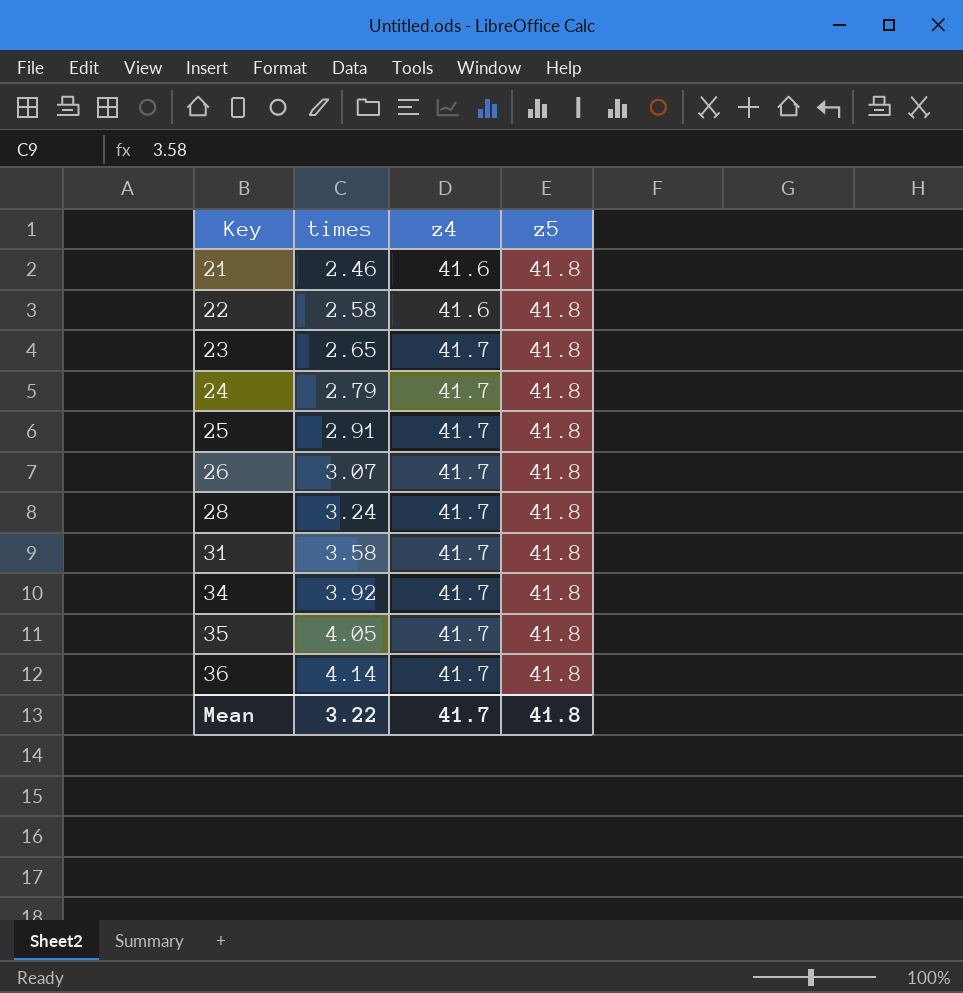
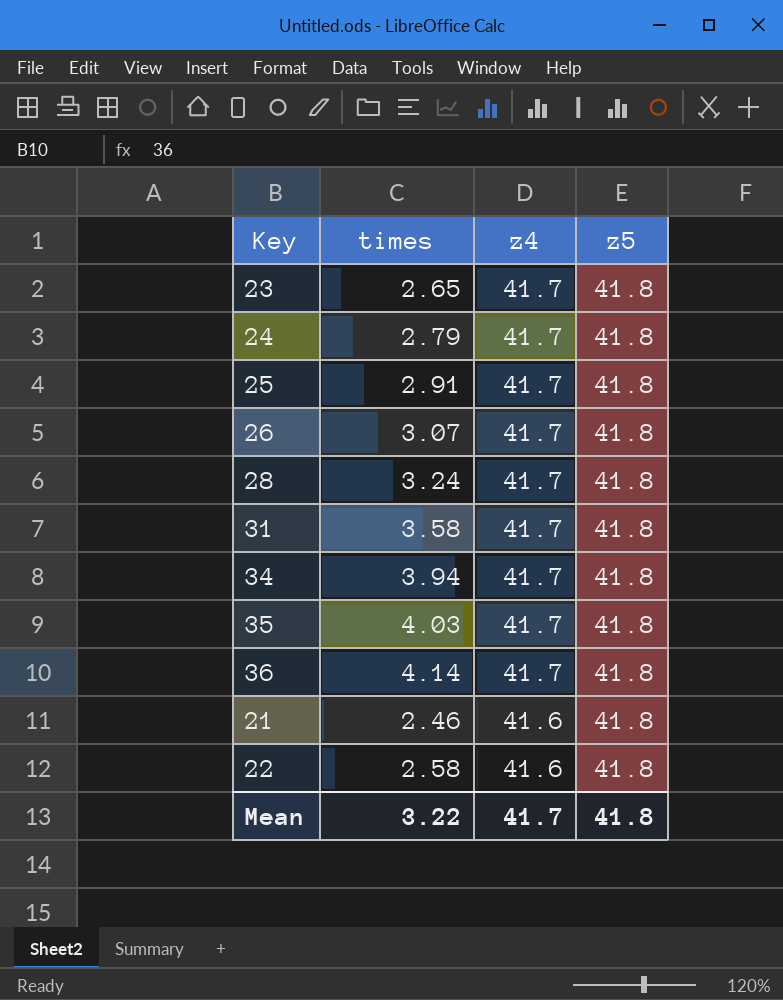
row order: Key ascending -> z4 descending
34 | times: 3.92 -> 3.94
35 | times: 4.05 -> 4.03

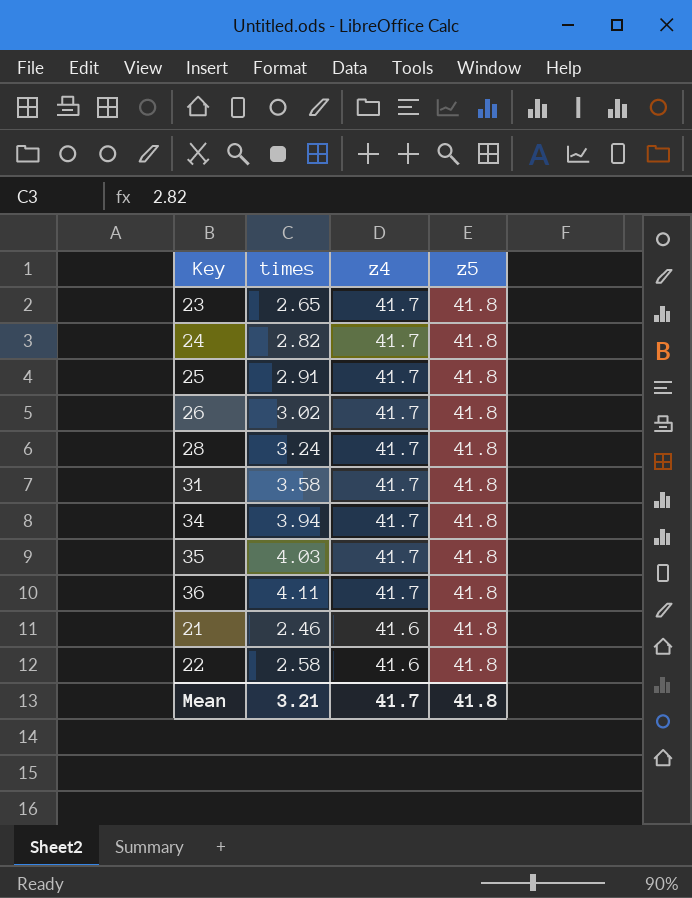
24 | times: 2.79 -> 2.82
26 | times: 3.07 -> 3.02
36 | times: 4.14 -> 4.11
Mean | times: 3.22 -> 3.21

